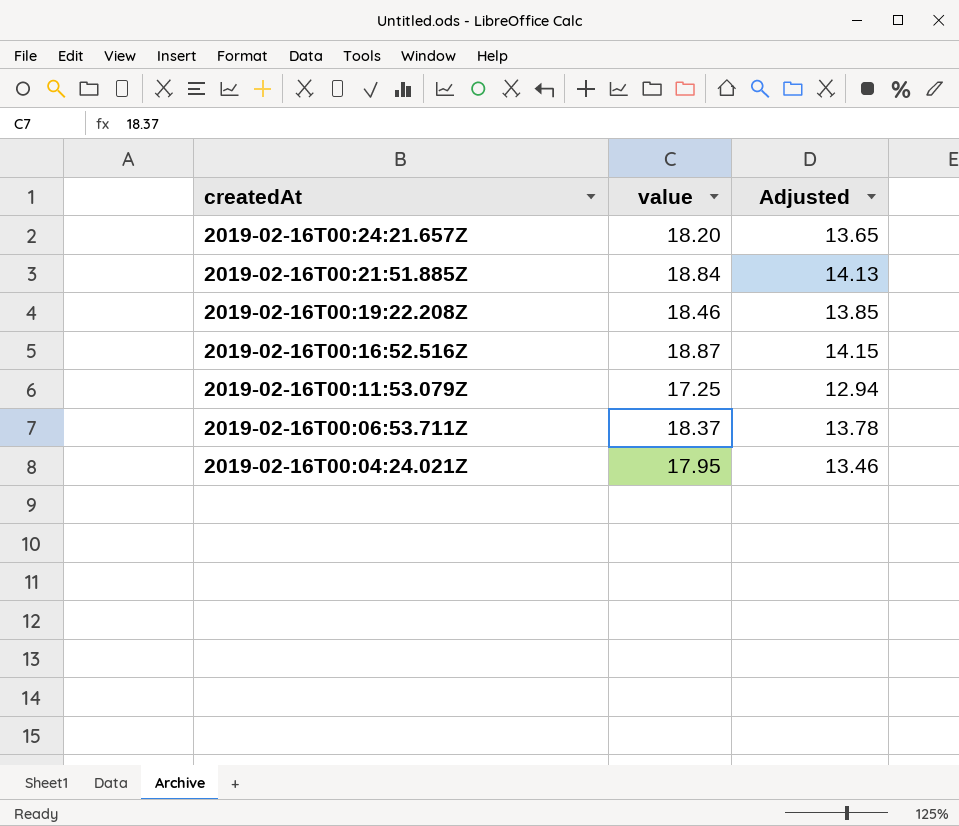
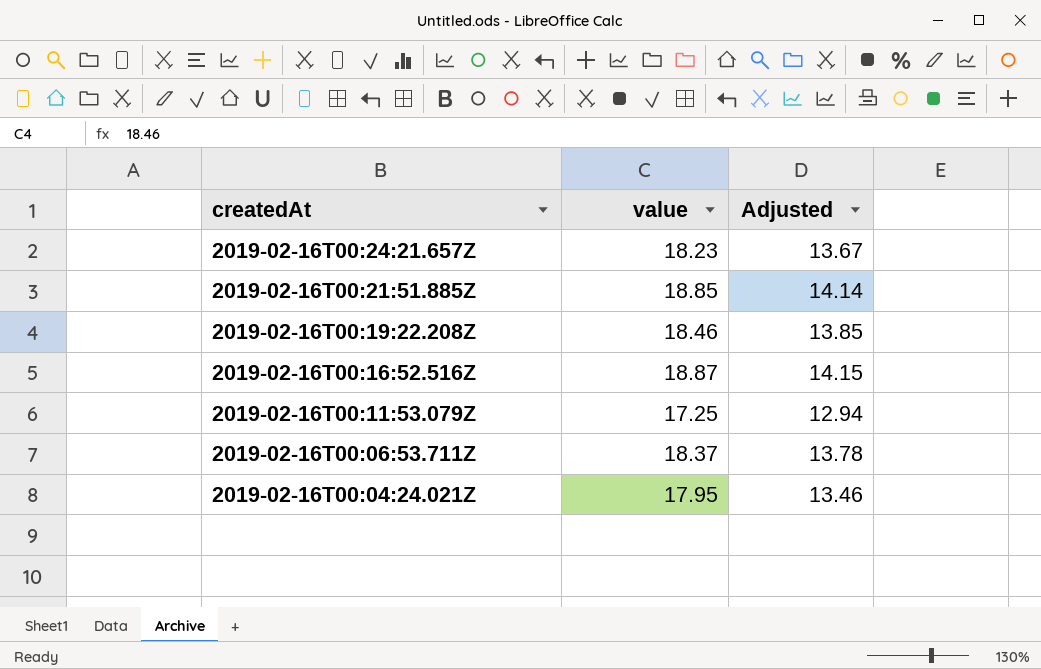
2019-02-16T00:24:21.657Z | value: 18.20 -> 18.23
2019-02-16T00:24:21.657Z | Adjusted: 13.65 -> 13.67
2019-02-16T00:21:51.885Z | value: 18.84 -> 18.85
2019-02-16T00:21:51.885Z | Adjusted: 14.13 -> 14.14

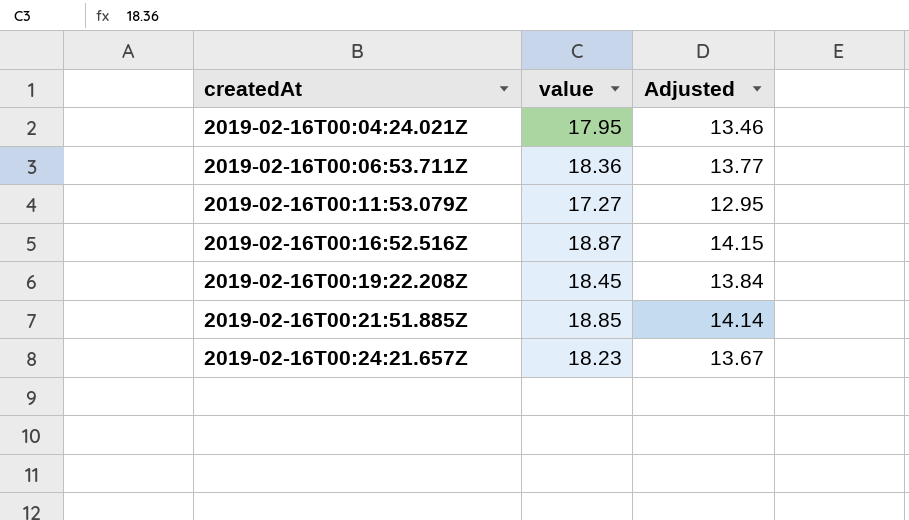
row order: createdAt descending -> createdAt ascending
2019-02-16T00:06:53.711Z | value: 18.37 -> 18.36
2019-02-16T00:06:53.711Z | Adjusted: 13.78 -> 13.77
2019-02-16T00:11:53.079Z | value: 17.25 -> 17.27
2019-02-16T00:11:53.079Z | Adjusted: 12.94 -> 12.95
2019-02-16T00:19:22.208Z | value: 18.46 -> 18.45
2019-02-16T00:19:22.208Z | Adjusted: 13.85 -> 13.84

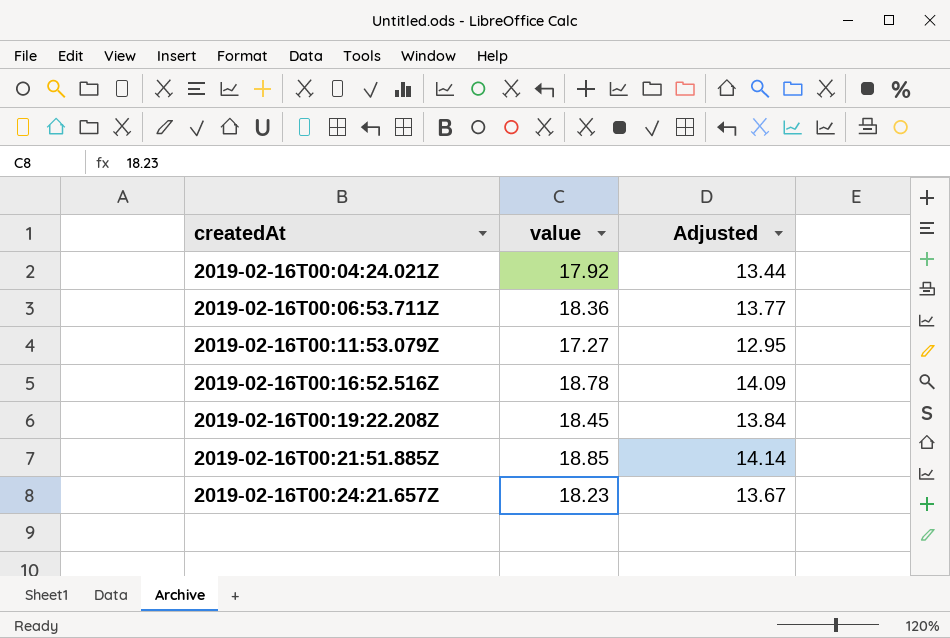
2019-02-16T00:04:24.021Z | value: 17.95 -> 17.92
2019-02-16T00:04:24.021Z | Adjusted: 13.46 -> 13.44
2019-02-16T00:16:52.516Z | value: 18.87 -> 18.78
2019-02-16T00:16:52.516Z | Adjusted: 14.15 -> 14.09

